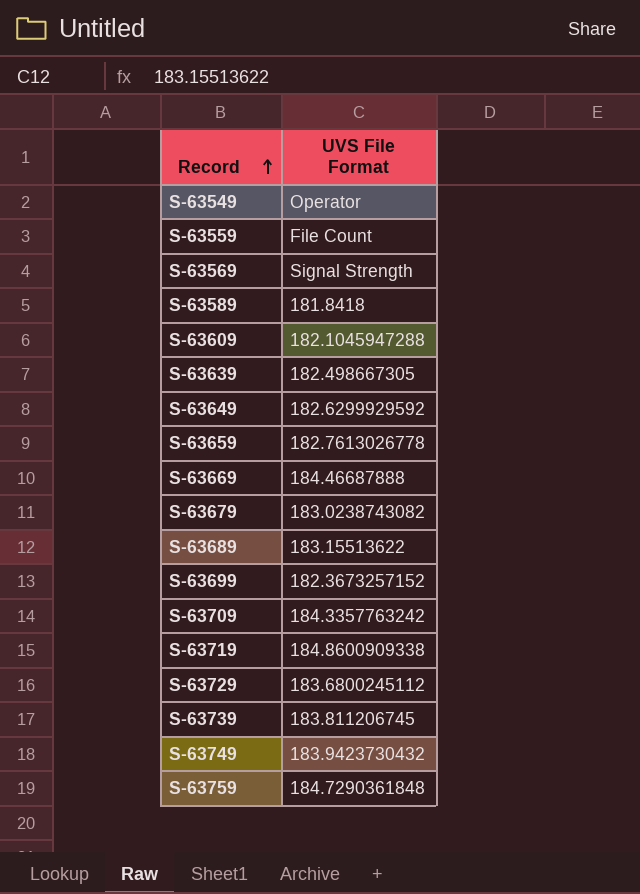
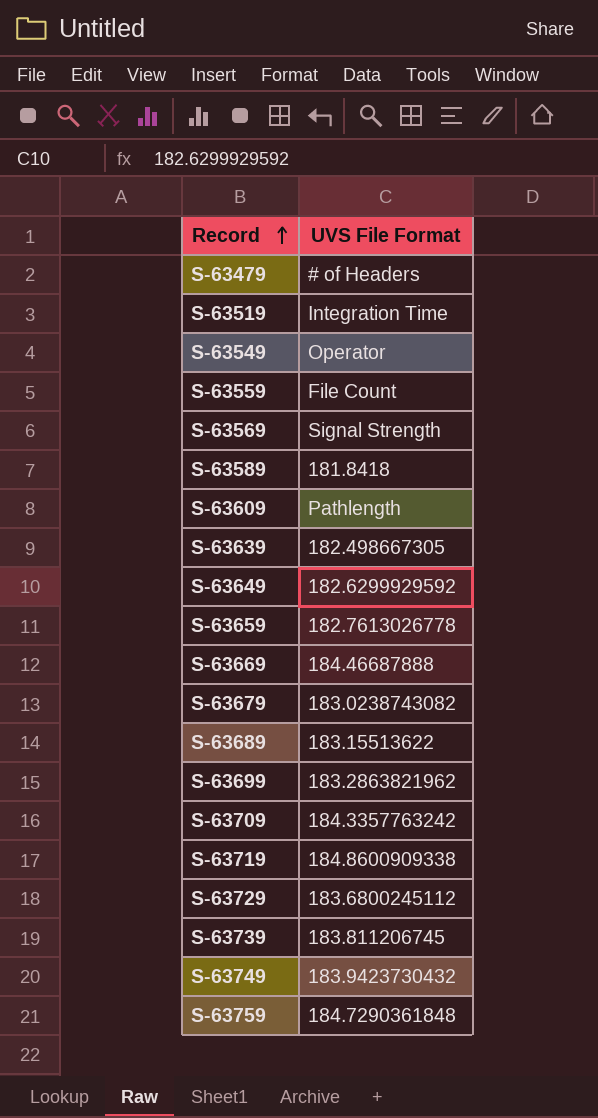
row S-63479: none -> # of Headers
row S-63519: none -> Integration Time
S-63609 | UVS File Format: 182.1045947288 -> Pathlength
S-63699 | UVS File Format: 182.3673257152 -> 183.2863821962

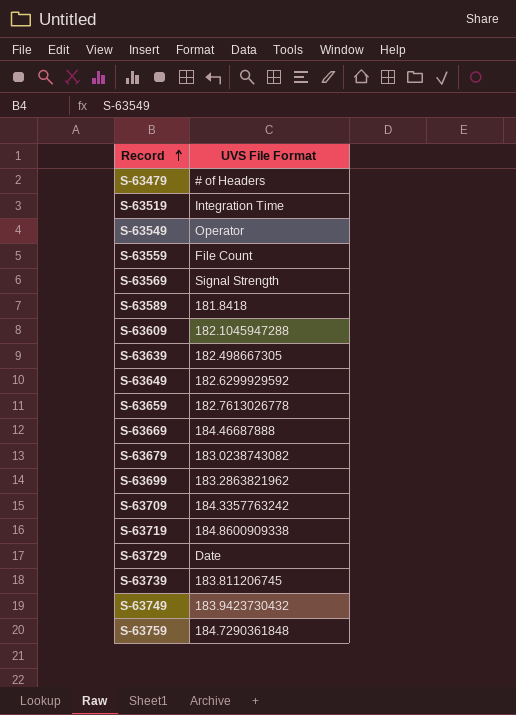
row S-63689: 183.15513622 -> none
S-63609 | UVS File Format: Pathlength -> 182.1045947288
S-63729 | UVS File Format: 183.6800245112 -> Date

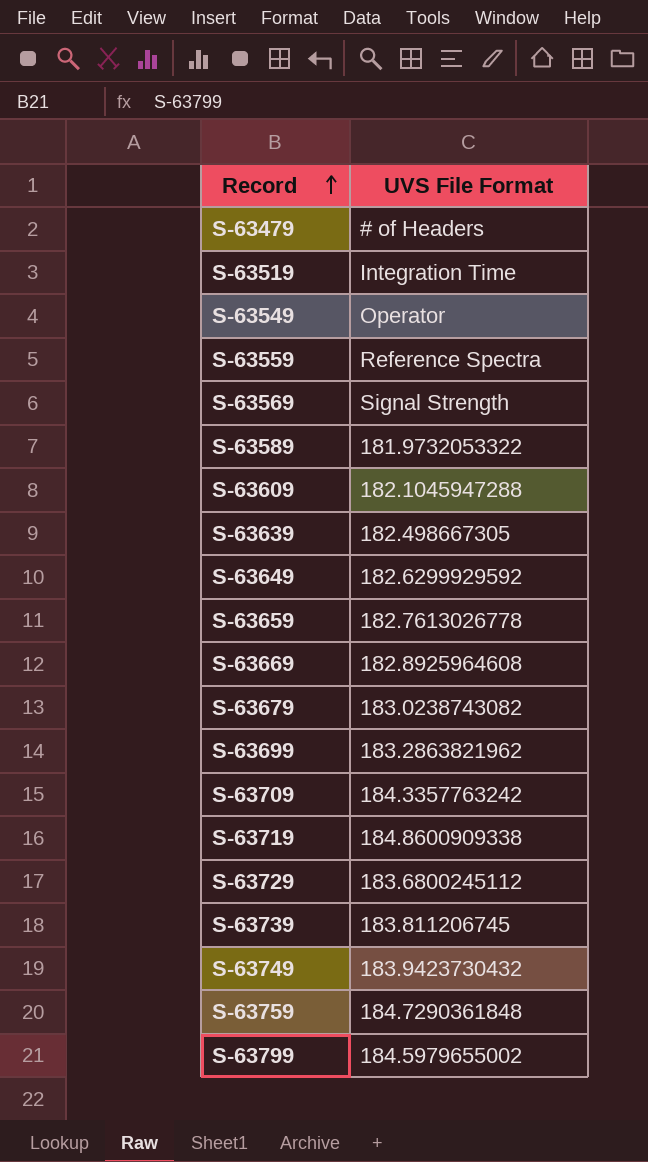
S-63559 | UVS File Format: File Count -> Reference Spectra
S-63589 | UVS File Format: 181.8418 -> 181.9732053322
S-63669 | UVS File Format: 184.46687888 -> 182.8925964608
S-63729 | UVS File Format: Date -> 183.6800245112
row S-63799: none -> 184.5979655002

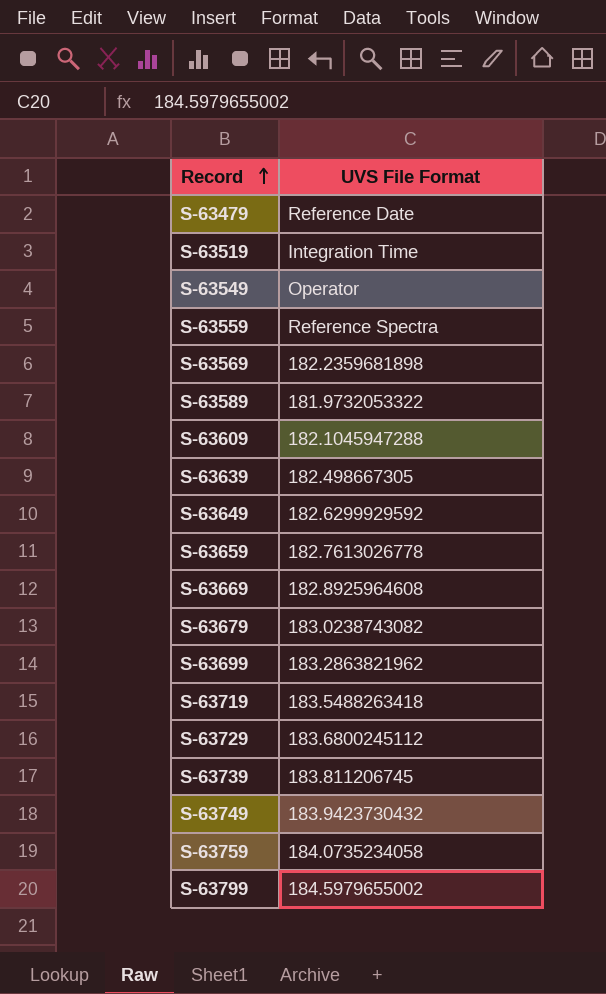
row S-63709: 184.3357763242 -> none
S-63479 | UVS File Format: # of Headers -> Reference Date
S-63569 | UVS File Format: Signal Strength -> 182.2359681898
S-63719 | UVS File Format: 184.8600909338 -> 183.5488263418
S-63759 | UVS File Format: 184.7290361848 -> 184.0735234058

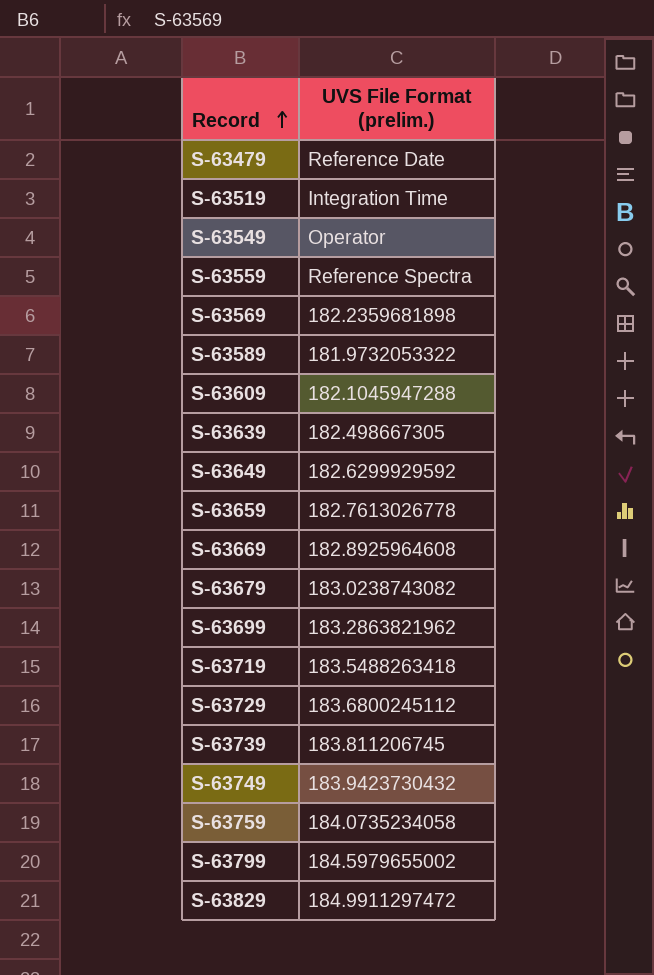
column name: UVS File Format -> UVS File Format (prelim.)
row S-63829: none -> 184.9911297472

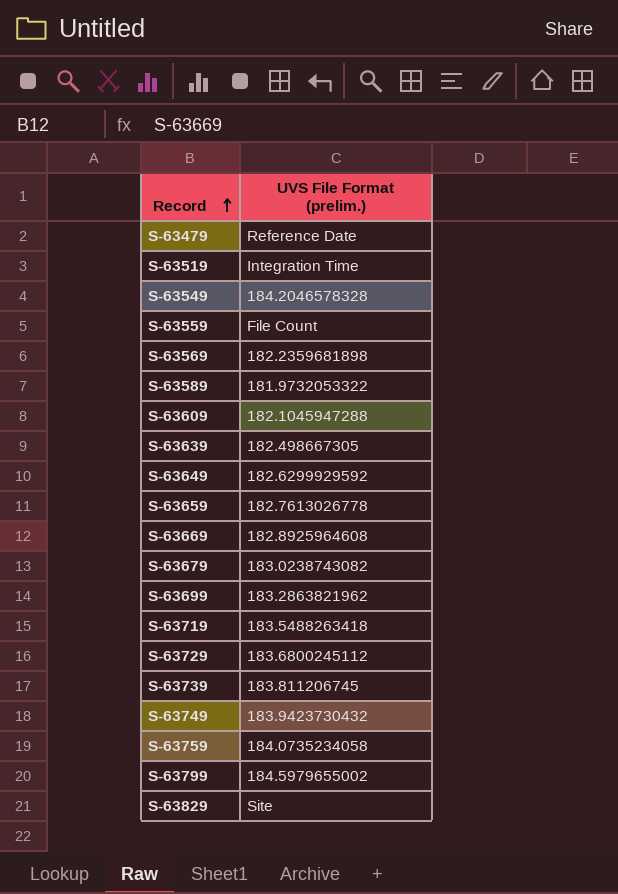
S-63549 | UVS File Format (prelim.): Operator -> 184.2046578328
S-63559 | UVS File Format (prelim.): Reference Spectra -> File Count
S-63829 | UVS File Format (prelim.): 184.9911297472 -> Site

